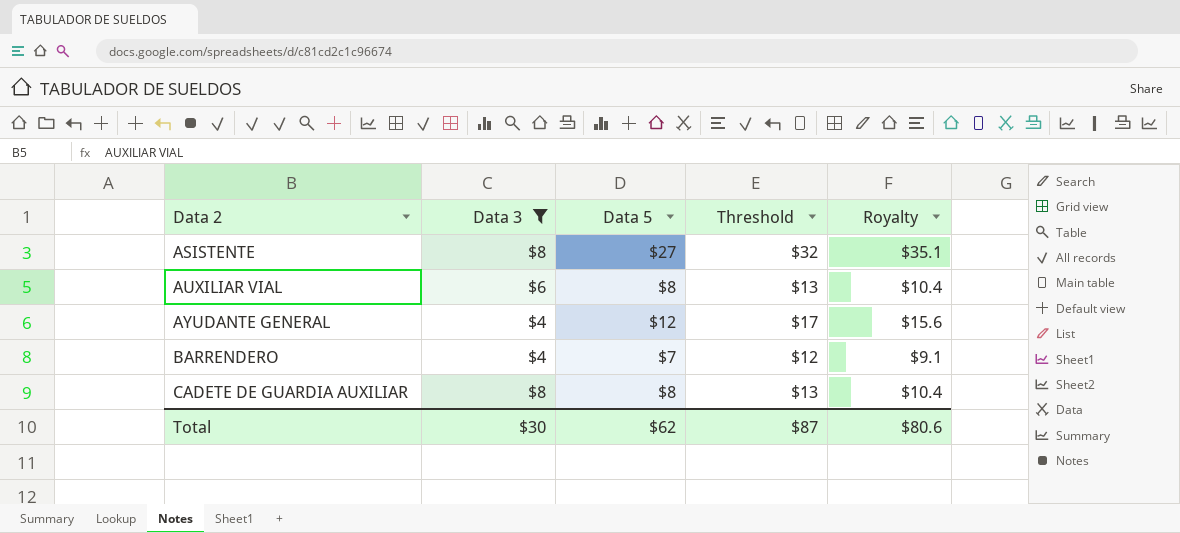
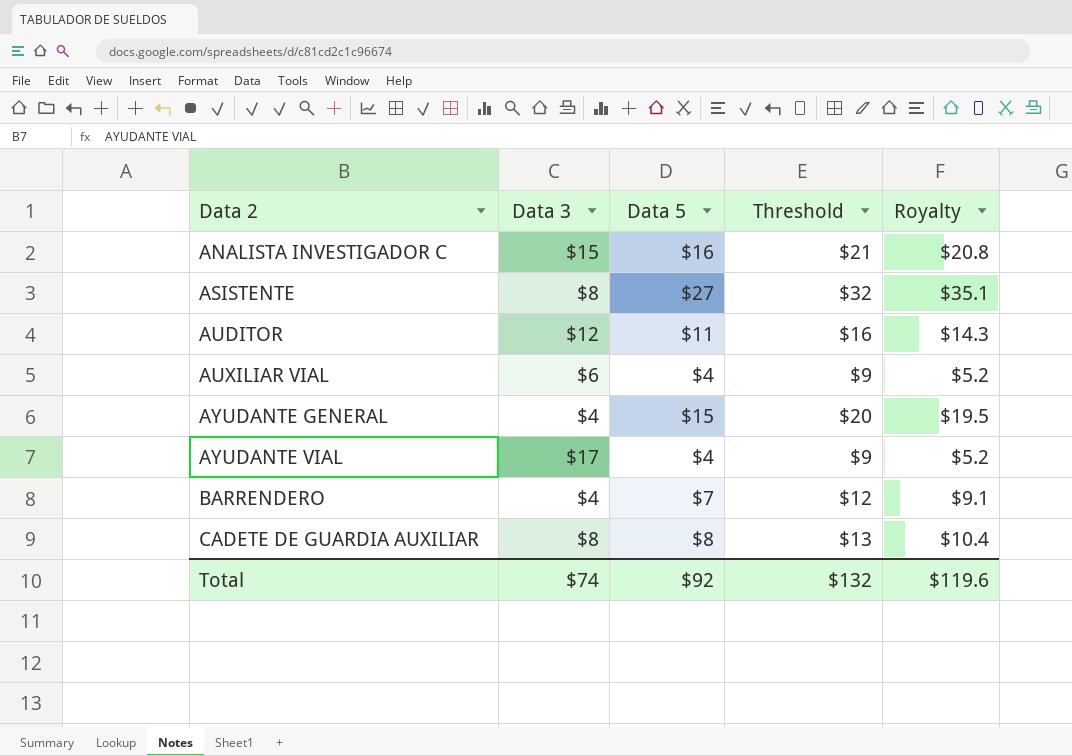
filter: Data 3 <= $8 -> none
AUXILIAR VIAL | Data 5: $8 -> $4
AUXILIAR VIAL | Threshold: $13 -> $9
AUXILIAR VIAL | Royalty: $10.4 -> $5.2
AYUDANTE GENERAL | Data 5: $12 -> $15
AYUDANTE GENERAL | Threshold: $17 -> $20
AYUDANTE GENERAL | Royalty: $15.6 -> $19.5
Total | Data 3: $30 -> $74
Total | Data 5: $62 -> $92
Total | Threshold: $87 -> $132
Total | Royalty: $80.6 -> $119.6

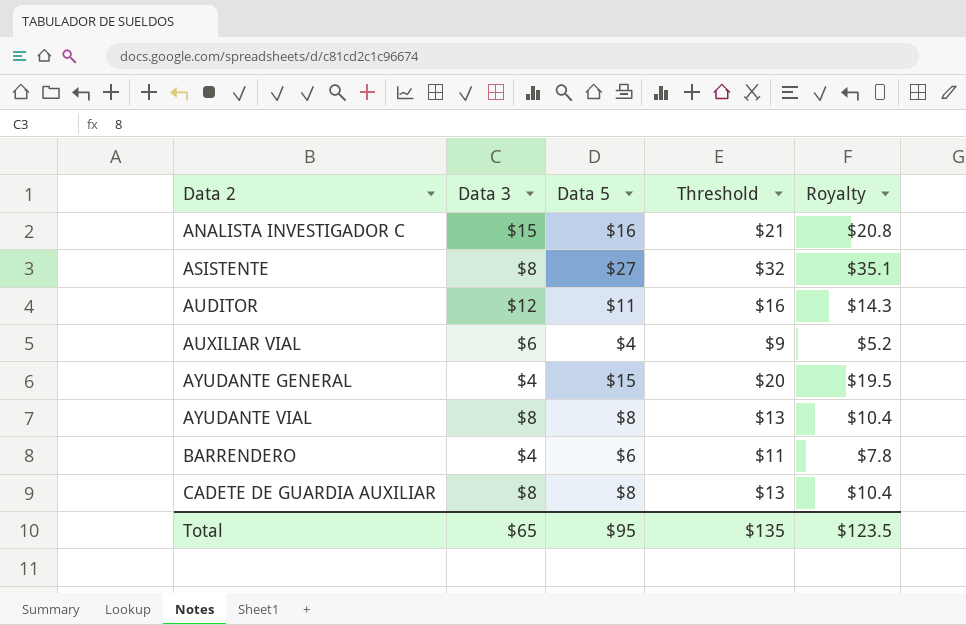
AYUDANTE VIAL | Data 3: $17 -> $8
AYUDANTE VIAL | Data 5: $4 -> $8
AYUDANTE VIAL | Threshold: $9 -> $13
AYUDANTE VIAL | Royalty: $5.2 -> $10.4
BARRENDERO | Data 5: $7 -> $6
BARRENDERO | Threshold: $12 -> $11
BARRENDERO | Royalty: $9.1 -> $7.8
Total | Data 3: $74 -> $65
Total | Data 5: $92 -> $95
Total | Threshold: $132 -> $135
Total | Royalty: $119.6 -> $123.5

